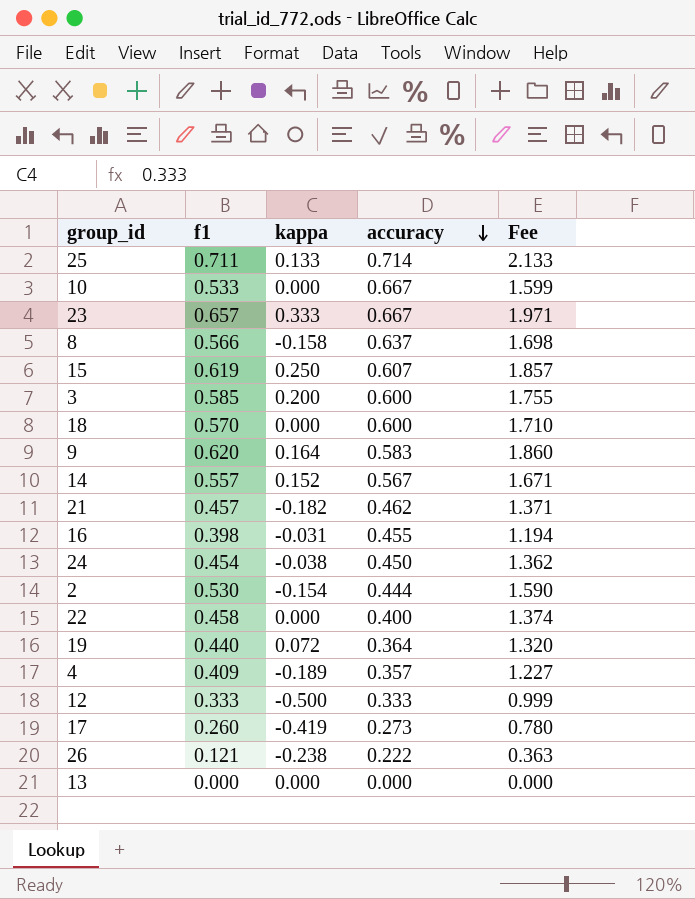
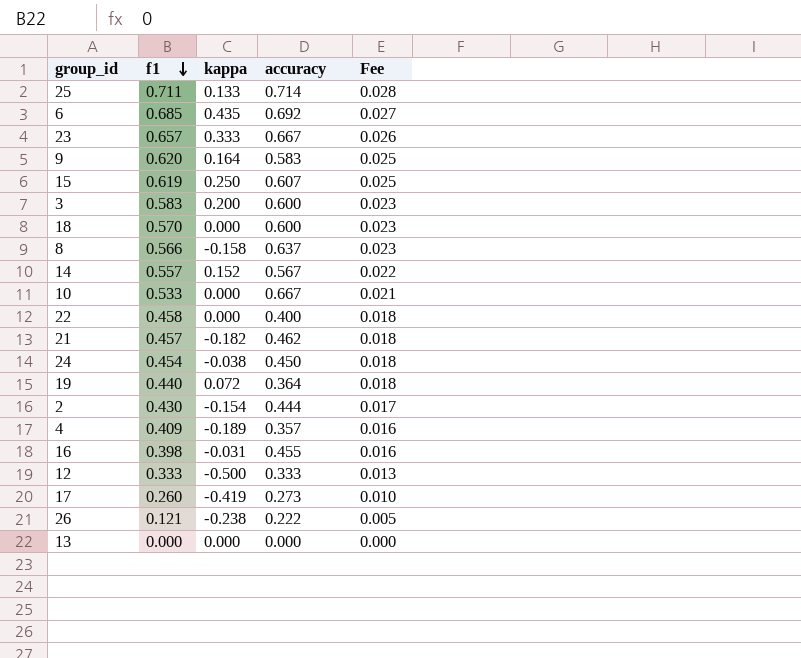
row order: accuracy descending -> f1 descending
column Fee | formula: [f1] * 3 -> [f1] * 0.04
row 6: none -> 0.685 | 0.435 | 0.692 | 0.027
3 | f1: 0.585 -> 0.583
2 | f1: 0.530 -> 0.430

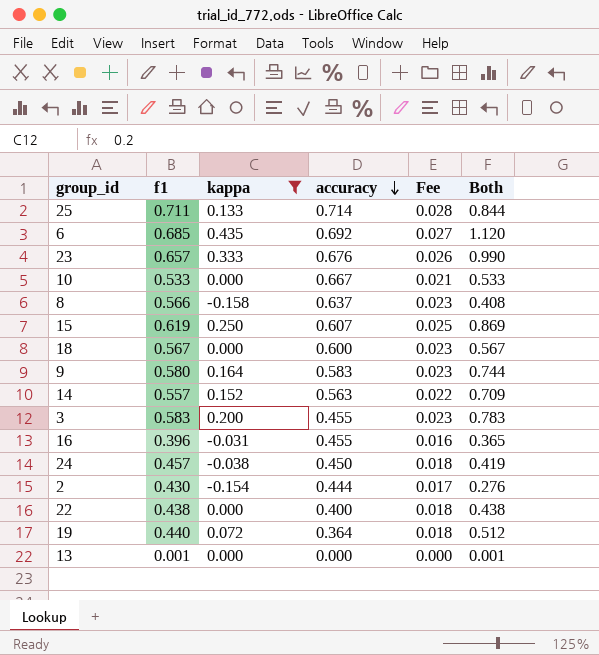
filter: none -> kappa >= -0.158
row order: f1 descending -> accuracy descending
column Both | formula: none -> [f1] + [kappa]
23 | accuracy: 0.667 -> 0.676
18 | f1: 0.570 -> 0.567
9 | f1: 0.620 -> 0.580
9 | Fee: 0.025 -> 0.023
14 | accuracy: 0.567 -> 0.563
3 | accuracy: 0.600 -> 0.455
16 | f1: 0.398 -> 0.396
24 | f1: 0.454 -> 0.457
22 | f1: 0.458 -> 0.438
13 | f1: 0.000 -> 0.001

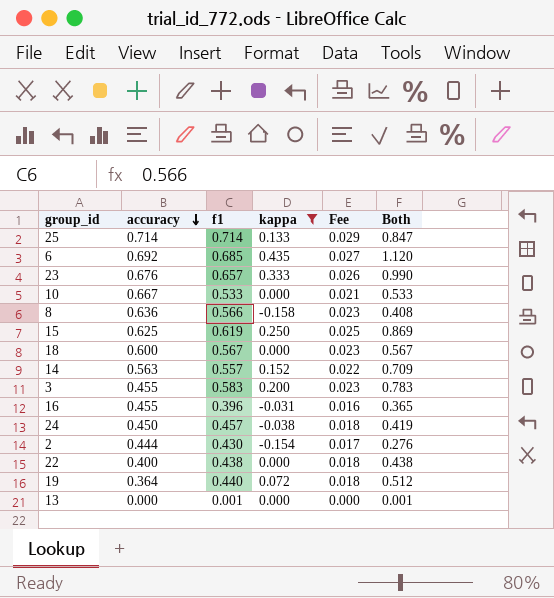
column accuracy | position: 4 -> 2
row 9: 0.580 | 0.164 | 0.583 | 0.023 | 0.744 -> none
25 | f1: 0.711 -> 0.714
25 | Fee: 0.028 -> 0.029
25 | Both: 0.844 -> 0.847
8 | accuracy: 0.637 -> 0.636
15 | accuracy: 0.607 -> 0.625

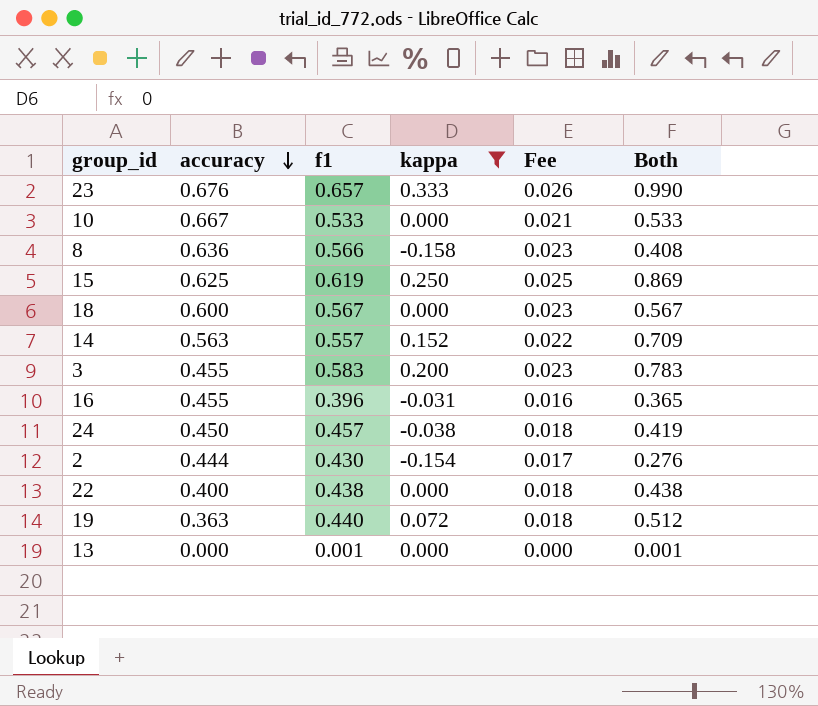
row 25: 0.714 | 0.714 | 0.133 | 0.029 | 0.847 -> none
row 6: 0.692 | 0.685 | 0.435 | 0.027 | 1.120 -> none
19 | accuracy: 0.364 -> 0.363

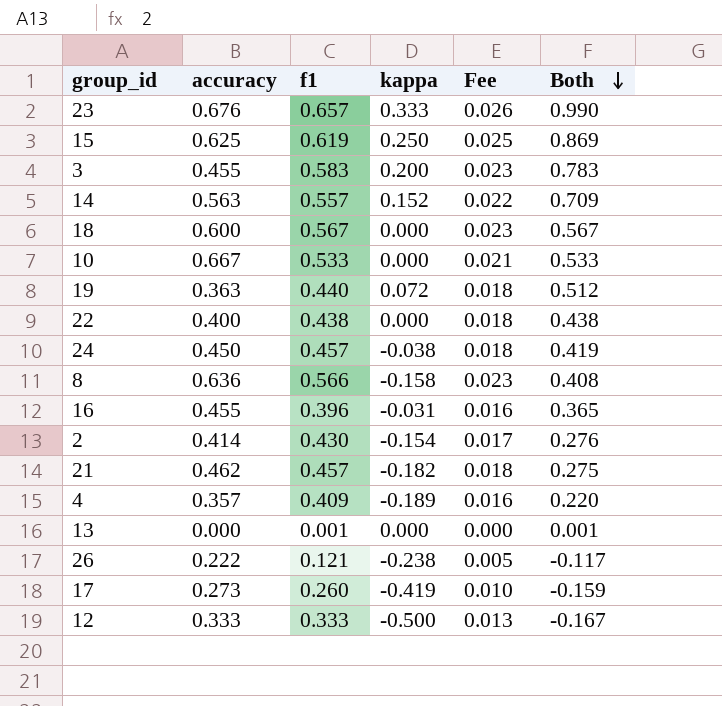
filter: kappa >= -0.158 -> none
row order: accuracy descending -> Both descending
2 | accuracy: 0.444 -> 0.414

